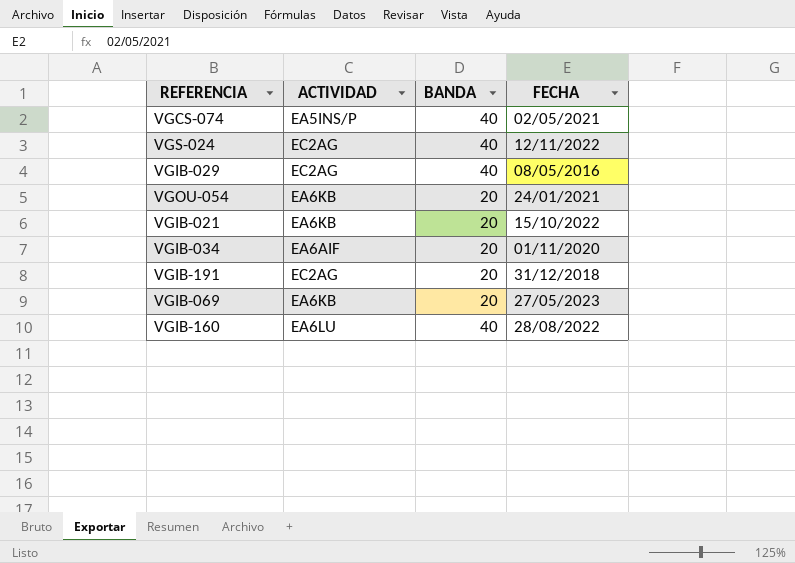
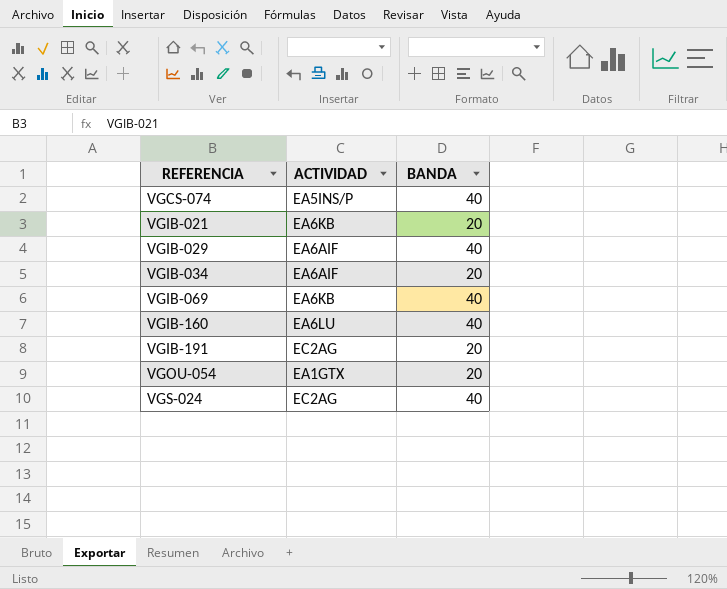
row order: none -> REFERENCIA ascending
column FECHA | position: 4 -> none
VGIB-029 | ACTIVIDAD: EC2AG -> EA6AIF
VGIB-069 | BANDA: 20 -> 40
VGOU-054 | ACTIVIDAD: EA6KB -> EA1GTX

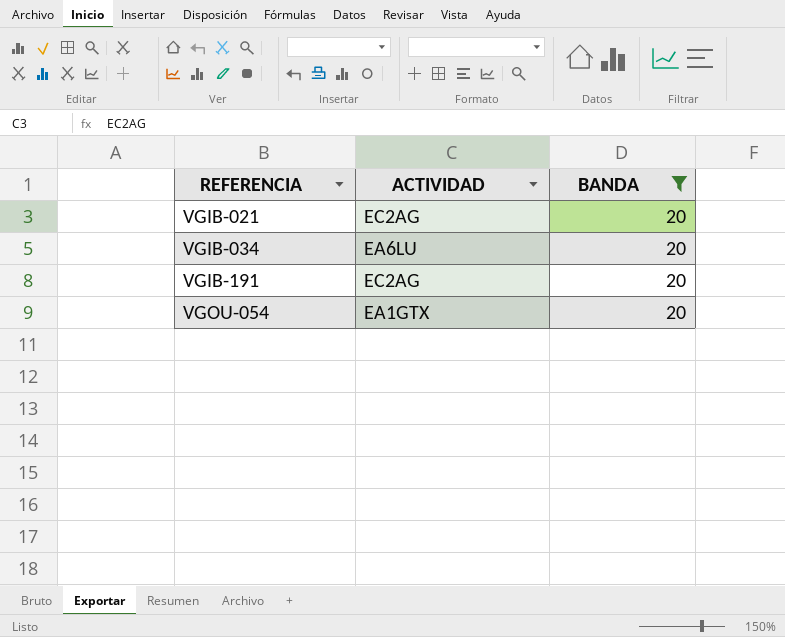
filter: none -> BANDA = 20
VGIB-021 | ACTIVIDAD: EA6KB -> EC2AG
VGIB-034 | ACTIVIDAD: EA6AIF -> EA6LU

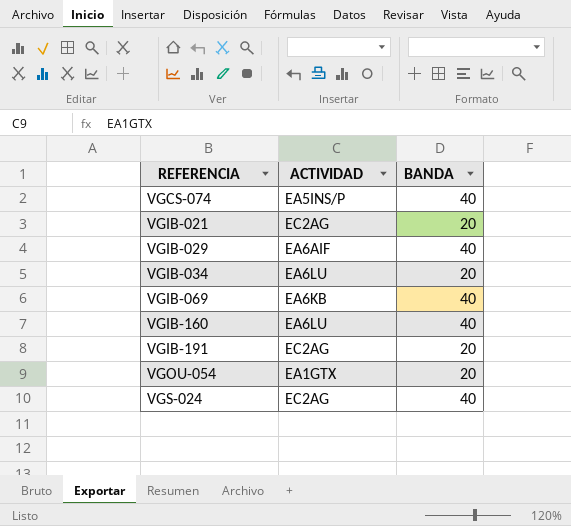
filter: BANDA = 20 -> none

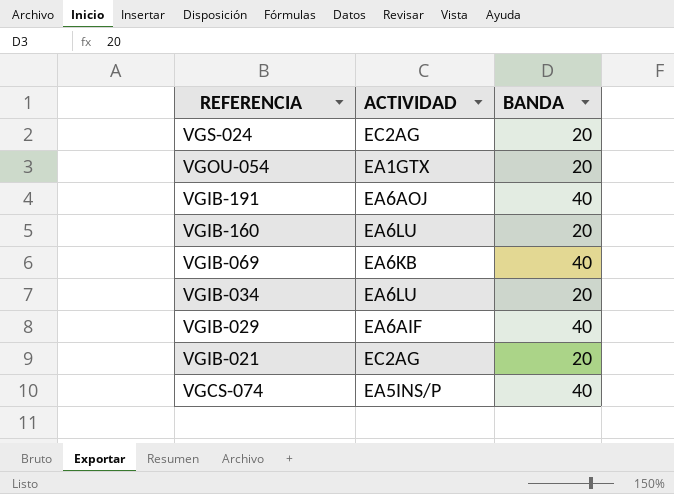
row order: REFERENCIA ascending -> REFERENCIA descending
VGS-024 | BANDA: 40 -> 20
VGIB-191 | ACTIVIDAD: EC2AG -> EA6AOJ
VGIB-191 | BANDA: 20 -> 40
VGIB-160 | BANDA: 40 -> 20

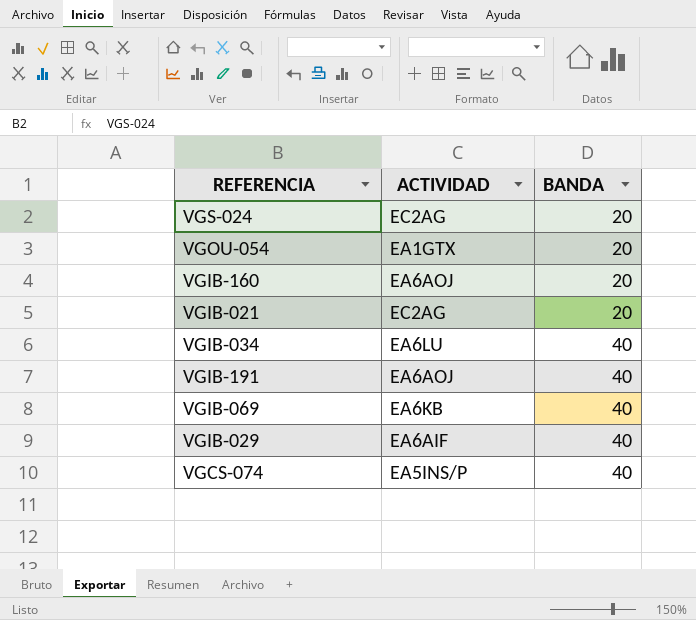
row order: REFERENCIA descending -> BANDA ascending
VGIB-160 | ACTIVIDAD: EA6LU -> EA6AOJ
VGIB-034 | BANDA: 20 -> 40

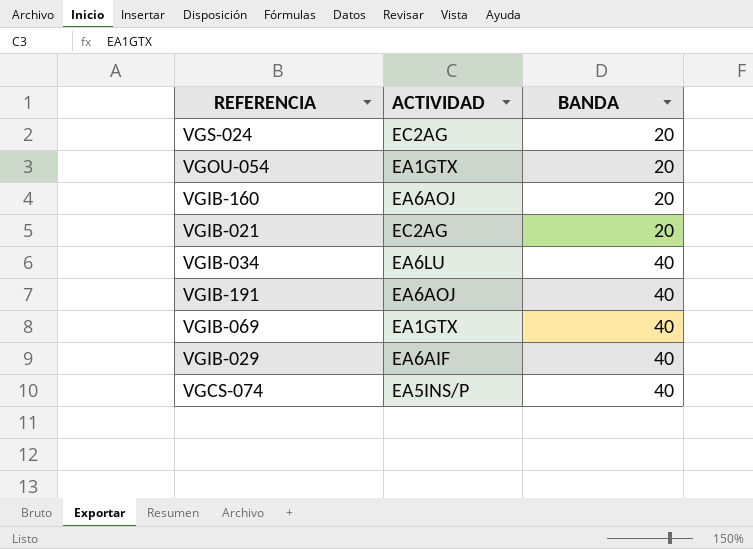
VGIB-069 | ACTIVIDAD: EA6KB -> EA1GTX

